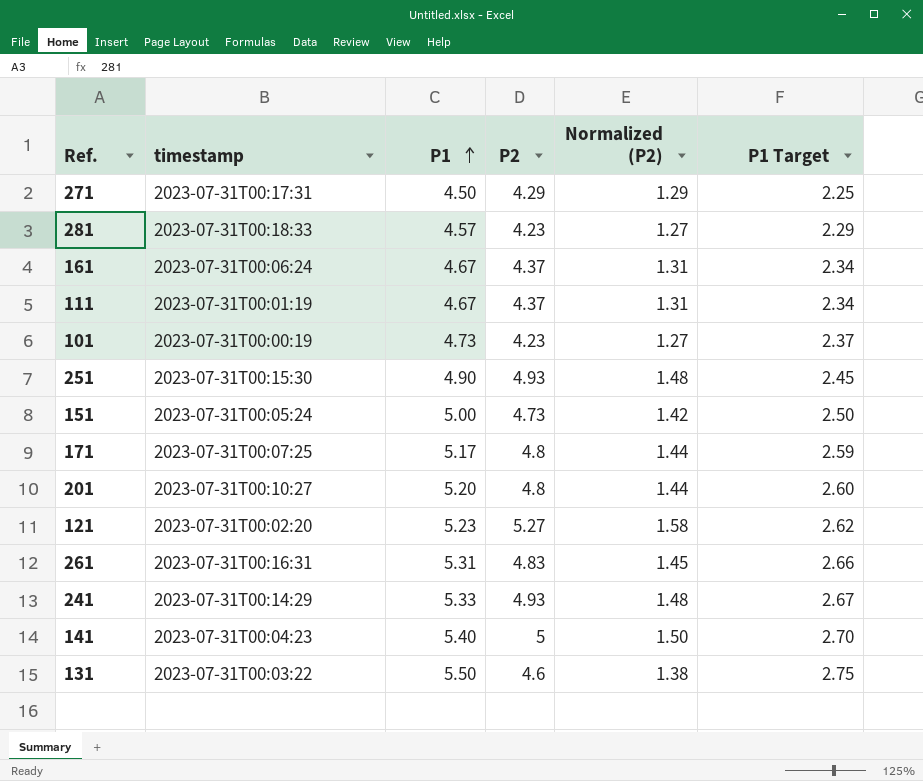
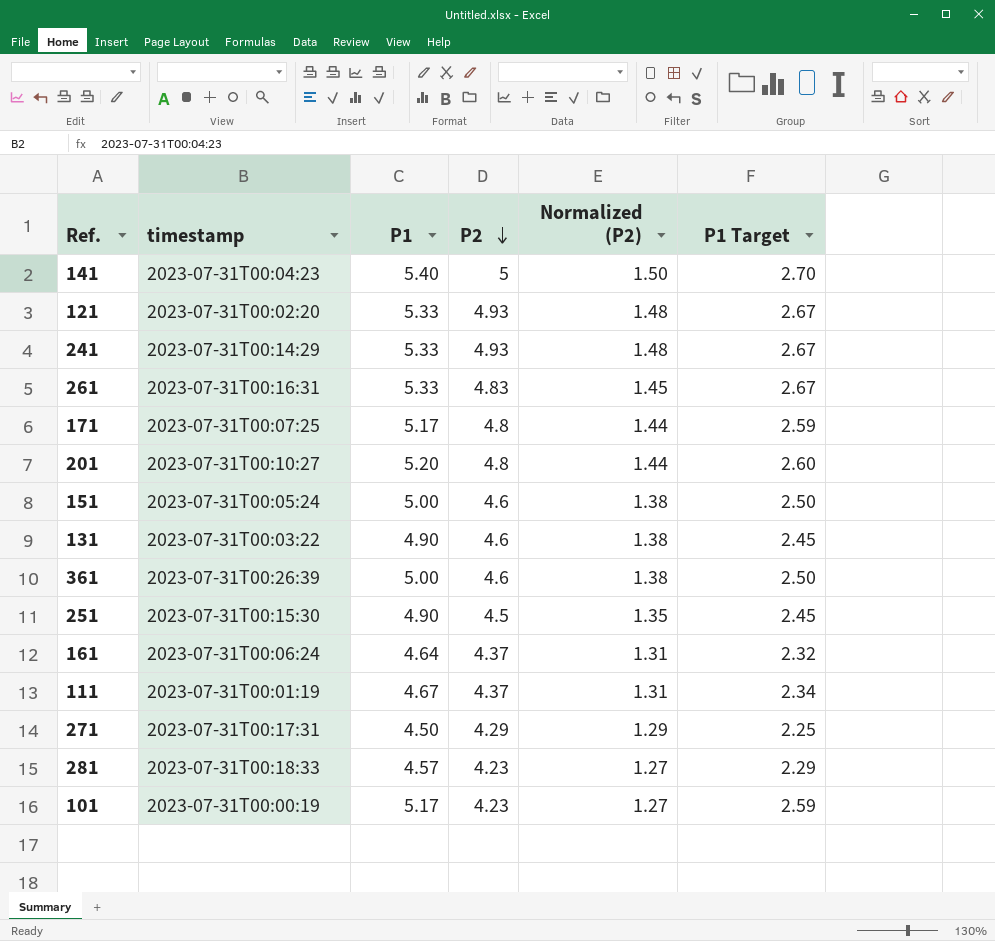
row order: P1 ascending -> P2 descending
121 | P1: 5.23 -> 5.33
121 | P2: 5.27 -> 4.93
121 | Normalized (P2): 1.58 -> 1.48
121 | P1 Target: 2.62 -> 2.67
261 | P1: 5.31 -> 5.33
261 | P1 Target: 2.66 -> 2.67
151 | P2: 4.73 -> 4.6
151 | Normalized (P2): 1.42 -> 1.38
131 | P1: 5.50 -> 4.90
131 | P1 Target: 2.75 -> 2.45
row 361: none -> 2023-07-31T00:26:39 | 5.00 | 4.6 | 1.38 | 2.50
251 | P2: 4.93 -> 4.5
251 | Normalized (P2): 1.48 -> 1.35
161 | P1: 4.67 -> 4.64
161 | P1 Target: 2.34 -> 2.32
101 | P1: 4.73 -> 5.17
101 | P1 Target: 2.37 -> 2.59

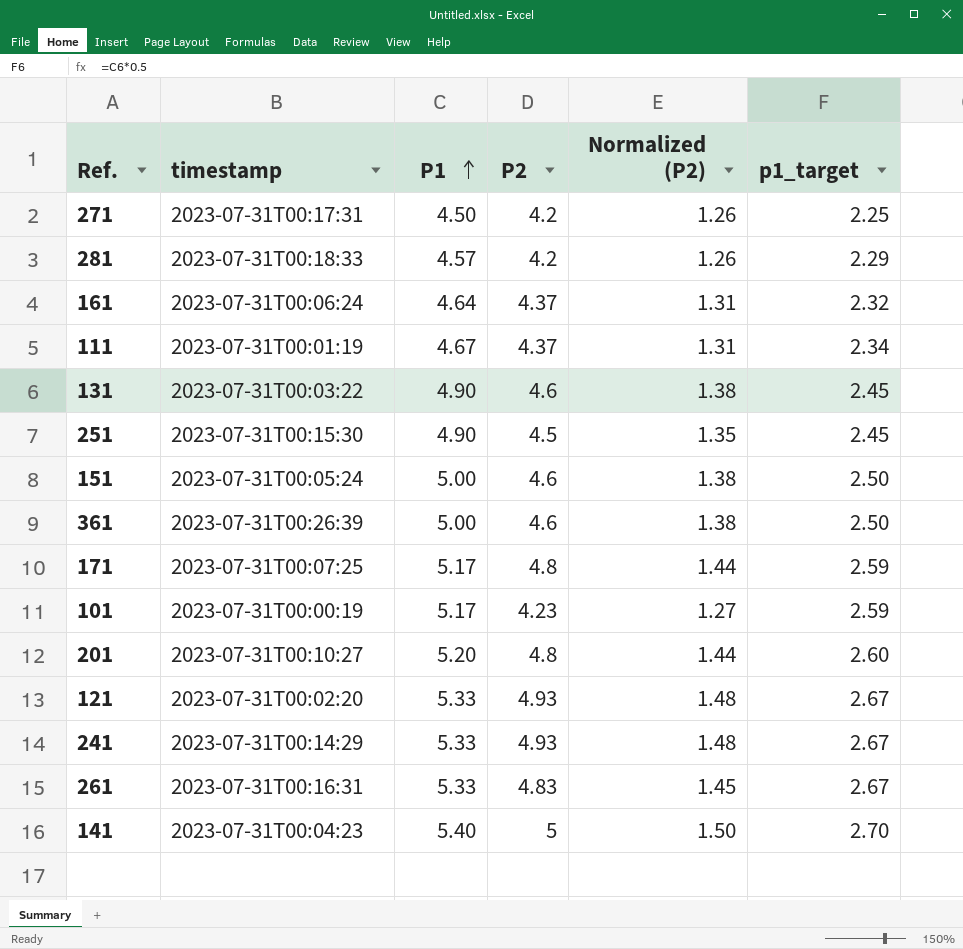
row order: P2 descending -> P1 ascending
column name: P1 Target -> p1_target
271 | P2: 4.29 -> 4.2
271 | Normalized (P2): 1.29 -> 1.26
281 | P2: 4.23 -> 4.2
281 | Normalized (P2): 1.27 -> 1.26

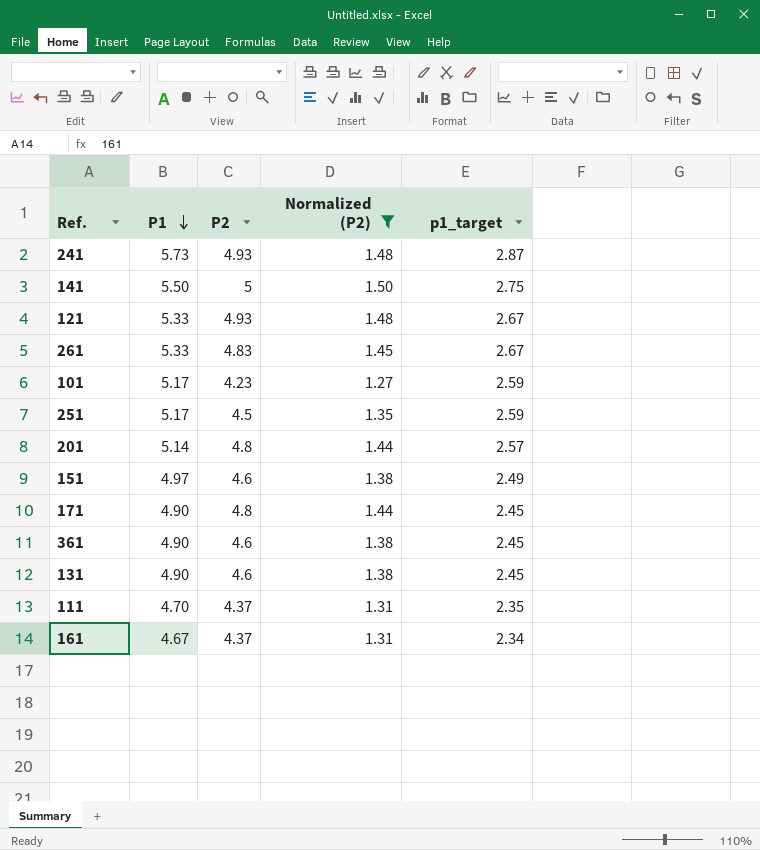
filter: none -> Normalized (P2) != 1.26
row order: P1 ascending -> P1 descending
column timestamp | position: 2 -> none
241 | P1: 5.33 -> 5.73
241 | p1_target: 2.67 -> 2.87
141 | P1: 5.40 -> 5.50
141 | p1_target: 2.70 -> 2.75
251 | P1: 4.90 -> 5.17
251 | p1_target: 2.45 -> 2.59
201 | P1: 5.20 -> 5.14
201 | p1_target: 2.60 -> 2.57
151 | P1: 5.00 -> 4.97
151 | p1_target: 2.50 -> 2.49
171 | P1: 5.17 -> 4.90
171 | p1_target: 2.59 -> 2.45
361 | P1: 5.00 -> 4.90
361 | p1_target: 2.50 -> 2.45
111 | P1: 4.67 -> 4.70
111 | p1_target: 2.34 -> 2.35
161 | P1: 4.64 -> 4.67
161 | p1_target: 2.32 -> 2.34

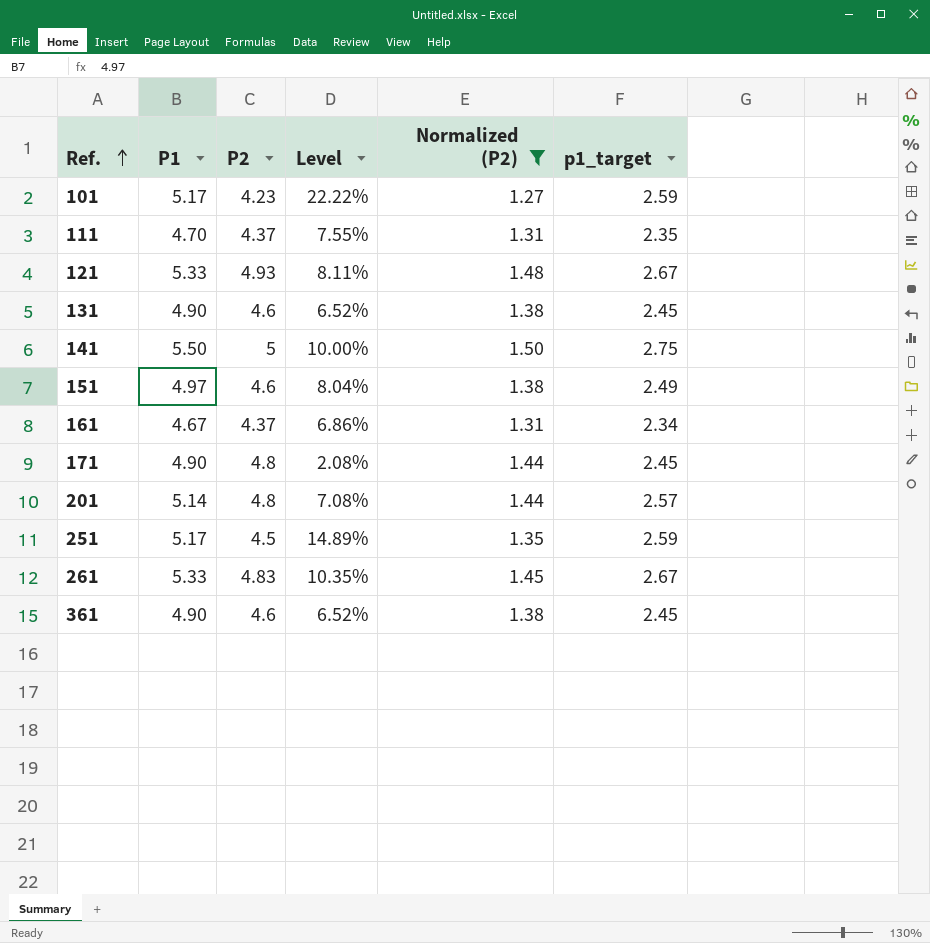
row order: P1 descending -> Ref. ascending
column Level | formula: none -> ([P1] - [P2]) / [P2]
row 241: 5.73 | 4.93 | 1.48 | 2.87 -> none

